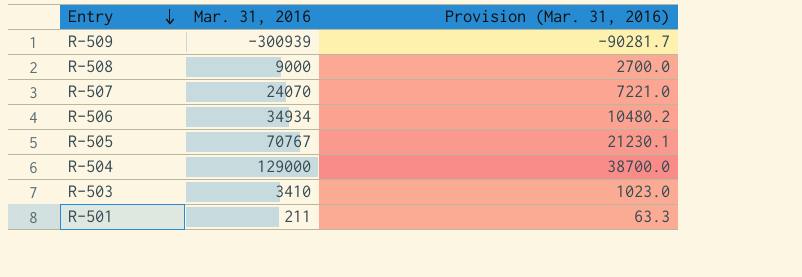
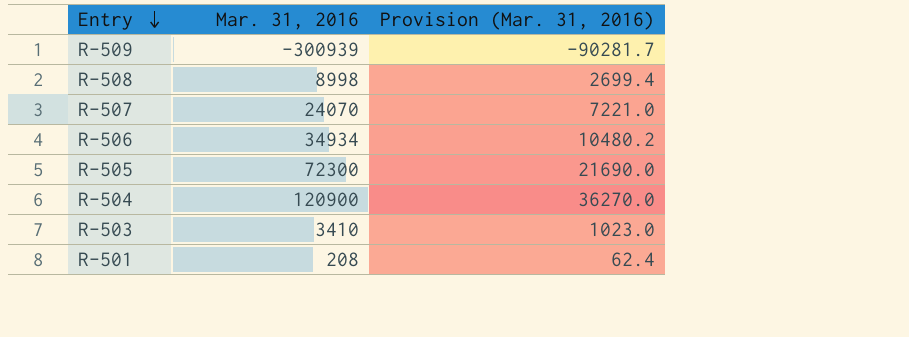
R-508 | Mar. 31, 2016: 9000 -> 8998
R-508 | Provision (Mar. 31, 2016): 2700.0 -> 2699.4
R-505 | Mar. 31, 2016: 70767 -> 72300
R-505 | Provision (Mar. 31, 2016): 21230.1 -> 21690.0
R-504 | Mar. 31, 2016: 129000 -> 120900
R-504 | Provision (Mar. 31, 2016): 38700.0 -> 36270.0
R-501 | Mar. 31, 2016: 211 -> 208
R-501 | Provision (Mar. 31, 2016): 63.3 -> 62.4

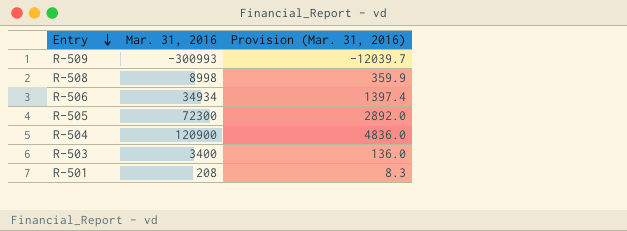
column Provision (Mar. 31, 2016) | formula: [Mar. 31, 2016] * 0.3 -> [Mar. 31, 2016] * 0.04
row R-507: 24070 | 7221.0 -> none
R-509 | Mar. 31, 2016: -300939 -> -300993
R-503 | Mar. 31, 2016: 3410 -> 3400

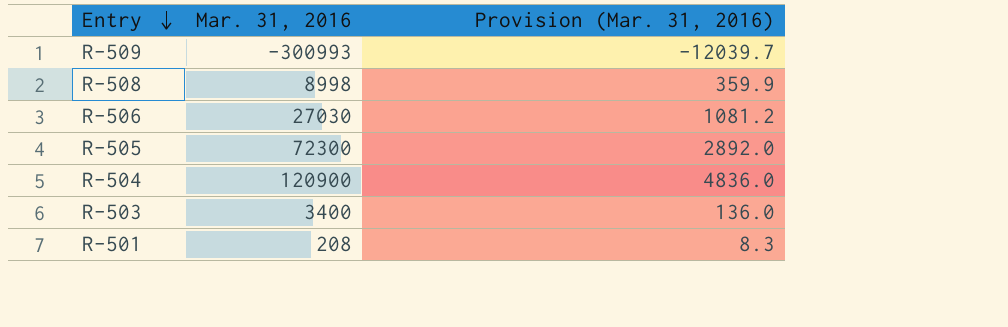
R-506 | Mar. 31, 2016: 34934 -> 27030
R-506 | Provision (Mar. 31, 2016): 1397.4 -> 1081.2

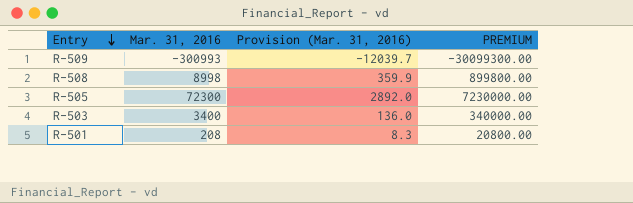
column PREMIUM | formula: none -> [Mar. 31, 2016] * 100
row R-506: 27030 | 1081.2 -> none
row R-504: 120900 | 4836.0 -> none

